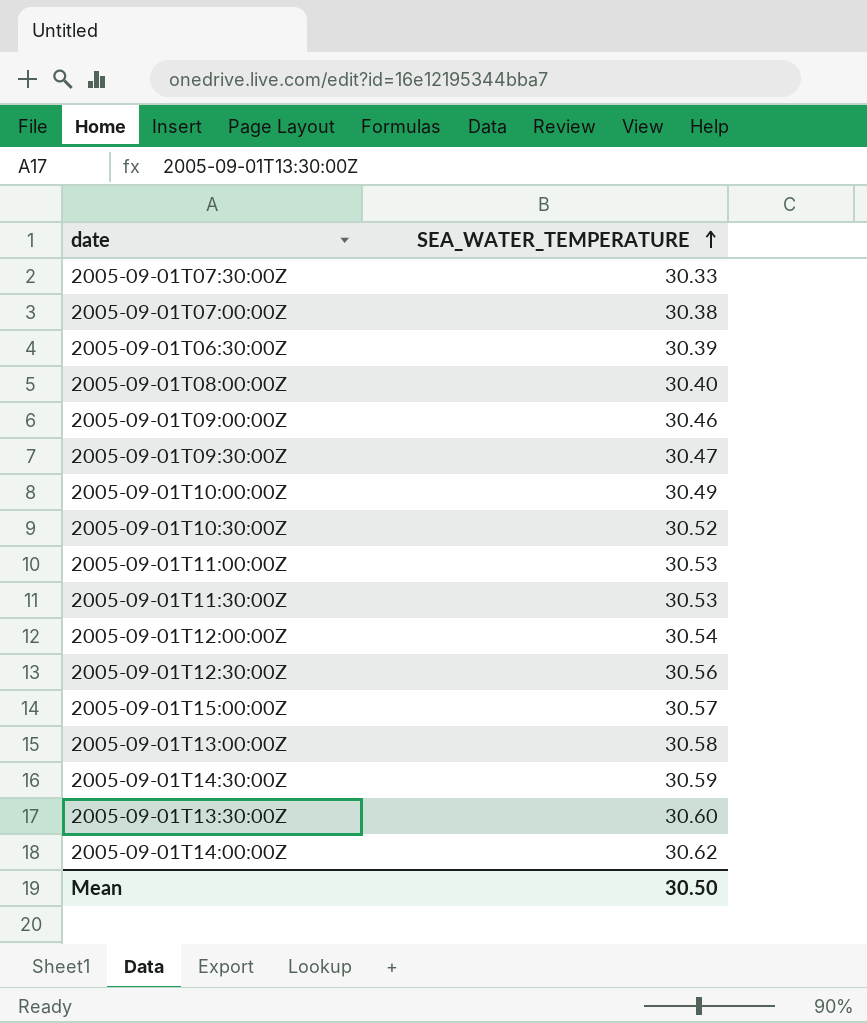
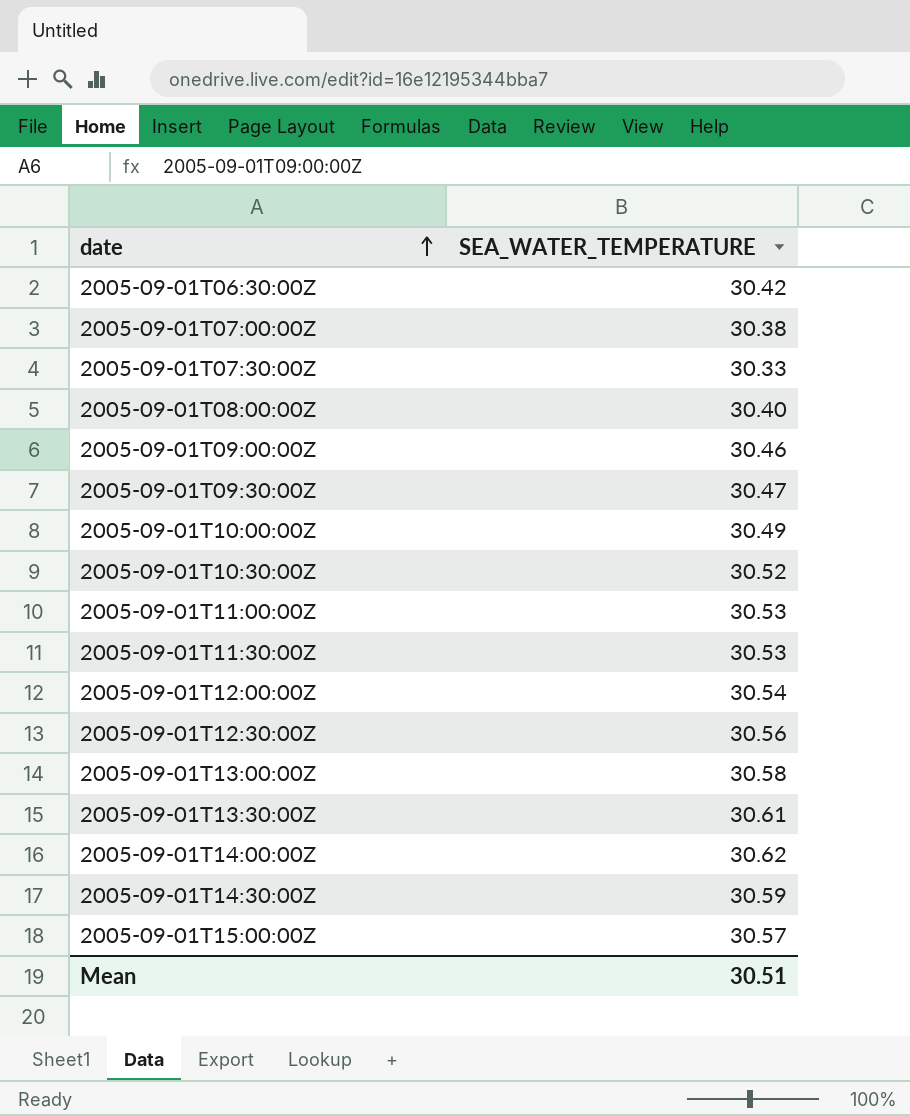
row order: SEA_WATER_TEMPERATURE ascending -> date ascending
2005-09-01T06:30:00Z | SEA_WATER_TEMPERATURE: 30.39 -> 30.42
2005-09-01T13:30:00Z | SEA_WATER_TEMPERATURE: 30.60 -> 30.61
Mean | SEA_WATER_TEMPERATURE: 30.50 -> 30.51

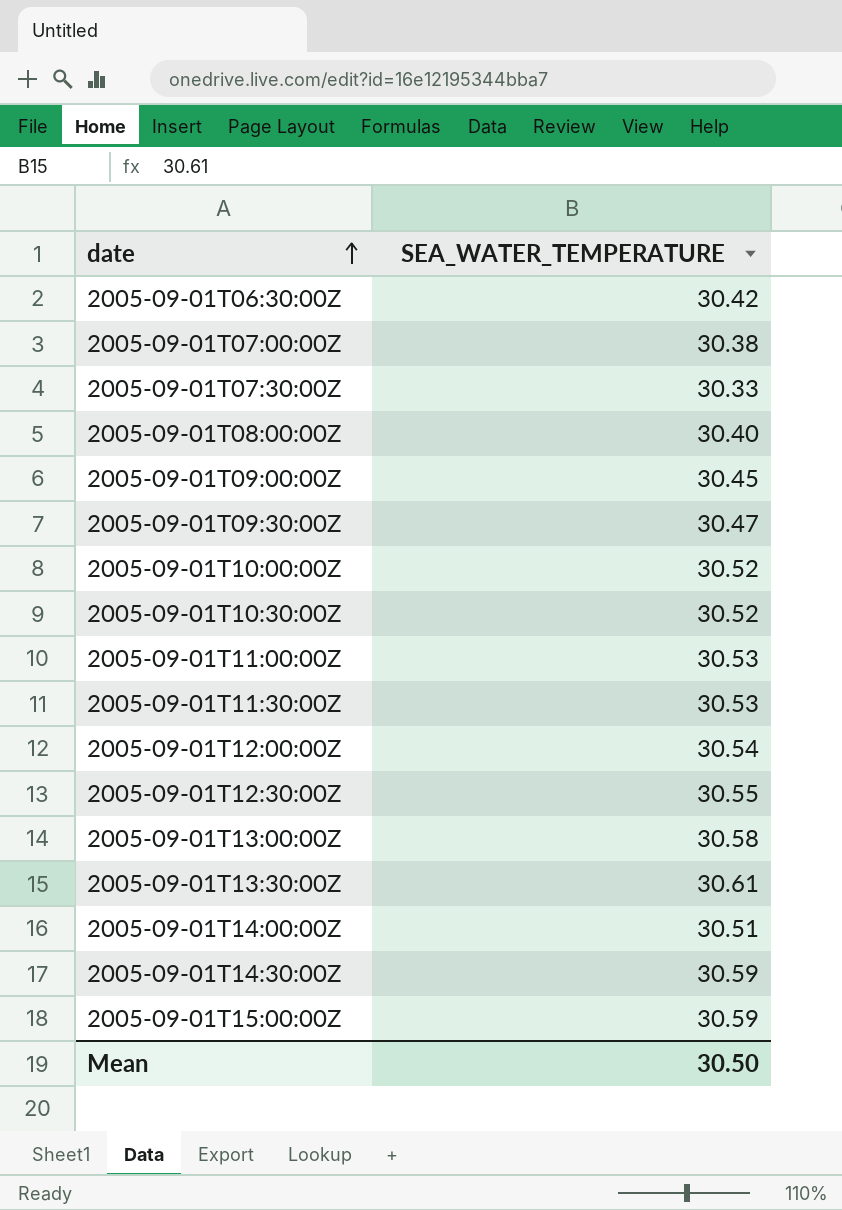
2005-09-01T09:00:00Z | SEA_WATER_TEMPERATURE: 30.46 -> 30.45
2005-09-01T10:00:00Z | SEA_WATER_TEMPERATURE: 30.49 -> 30.52
2005-09-01T12:30:00Z | SEA_WATER_TEMPERATURE: 30.56 -> 30.55
2005-09-01T14:00:00Z | SEA_WATER_TEMPERATURE: 30.62 -> 30.51
2005-09-01T15:00:00Z | SEA_WATER_TEMPERATURE: 30.57 -> 30.59
Mean | SEA_WATER_TEMPERATURE: 30.51 -> 30.50

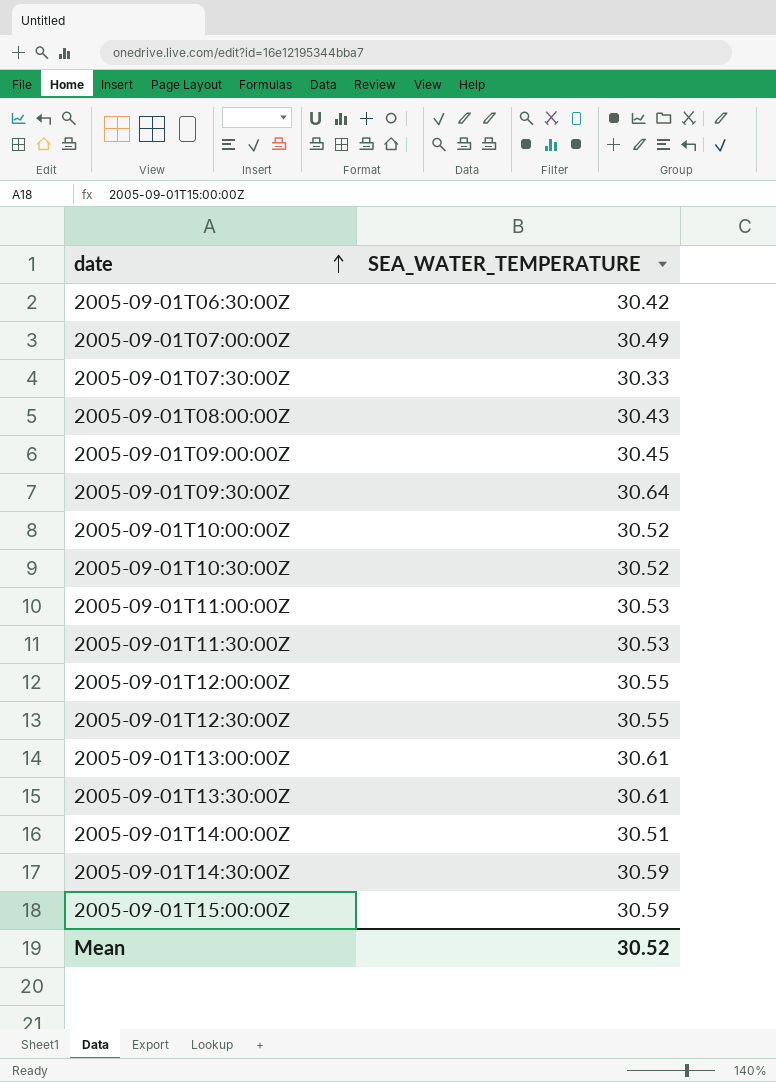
2005-09-01T07:00:00Z | SEA_WATER_TEMPERATURE: 30.38 -> 30.49
2005-09-01T08:00:00Z | SEA_WATER_TEMPERATURE: 30.40 -> 30.43
2005-09-01T09:30:00Z | SEA_WATER_TEMPERATURE: 30.47 -> 30.64
2005-09-01T12:00:00Z | SEA_WATER_TEMPERATURE: 30.54 -> 30.55
2005-09-01T13:00:00Z | SEA_WATER_TEMPERATURE: 30.58 -> 30.61
Mean | SEA_WATER_TEMPERATURE: 30.50 -> 30.52

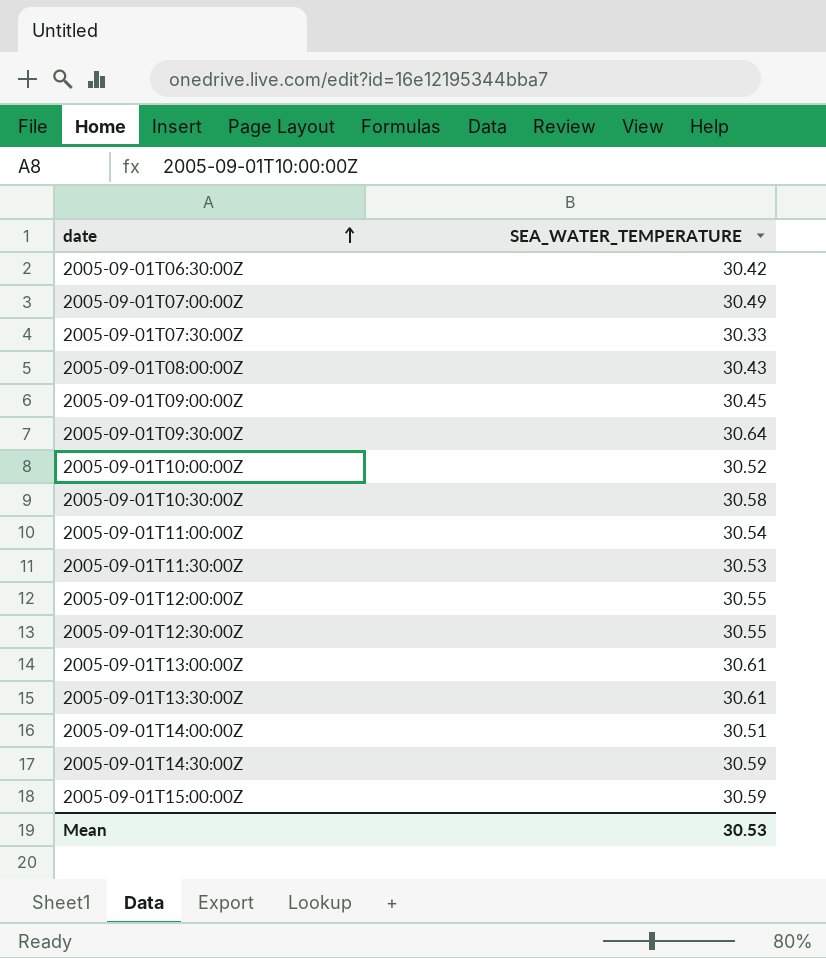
2005-09-01T10:30:00Z | SEA_WATER_TEMPERATURE: 30.52 -> 30.58
2005-09-01T11:00:00Z | SEA_WATER_TEMPERATURE: 30.53 -> 30.54
Mean | SEA_WATER_TEMPERATURE: 30.52 -> 30.53

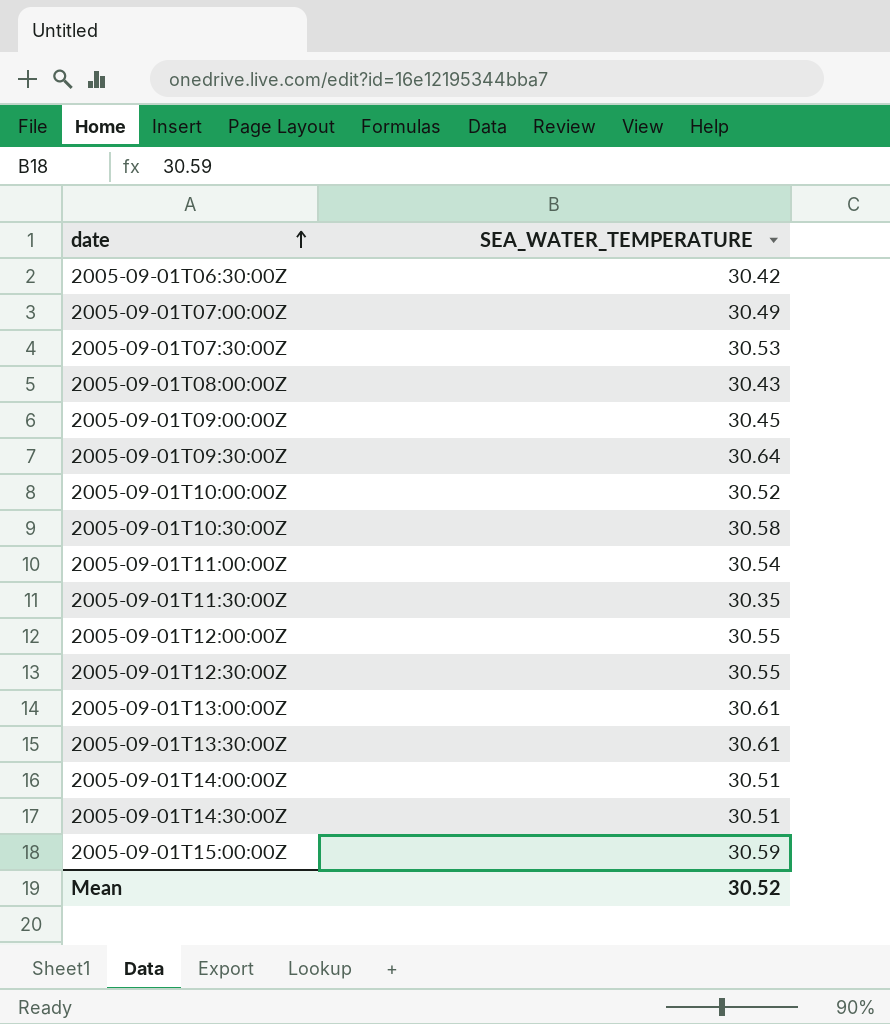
2005-09-01T07:30:00Z | SEA_WATER_TEMPERATURE: 30.33 -> 30.53
2005-09-01T11:30:00Z | SEA_WATER_TEMPERATURE: 30.53 -> 30.35
2005-09-01T14:30:00Z | SEA_WATER_TEMPERATURE: 30.59 -> 30.51
Mean | SEA_WATER_TEMPERATURE: 30.53 -> 30.52

